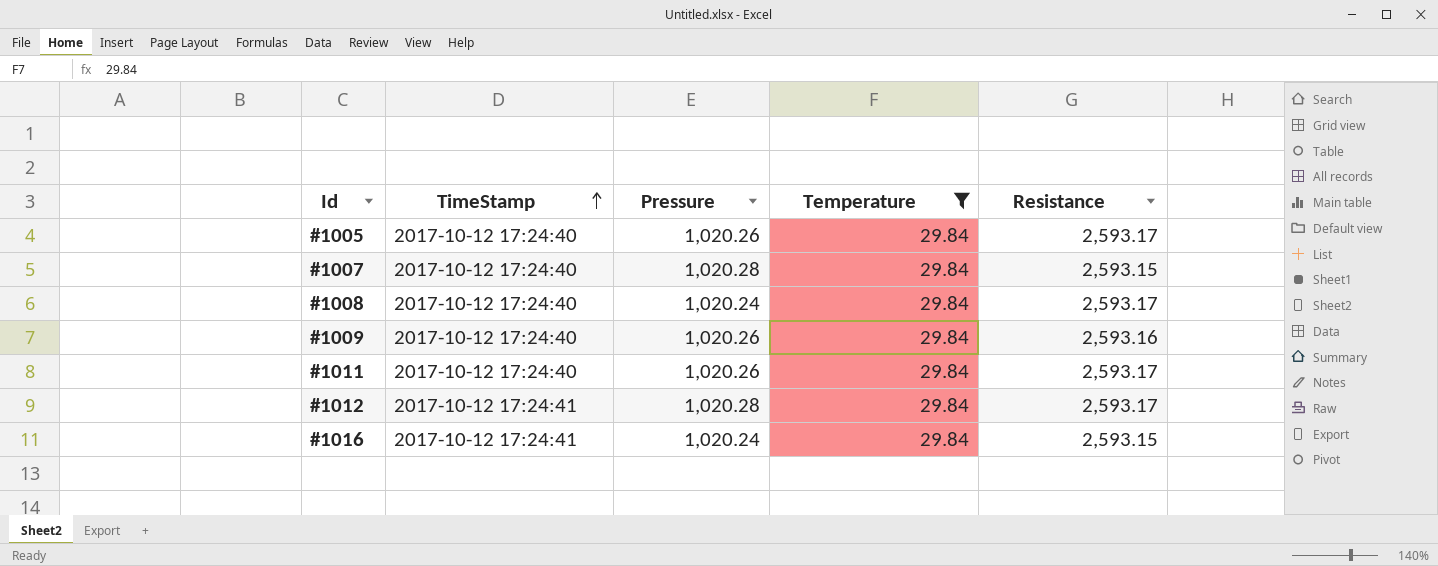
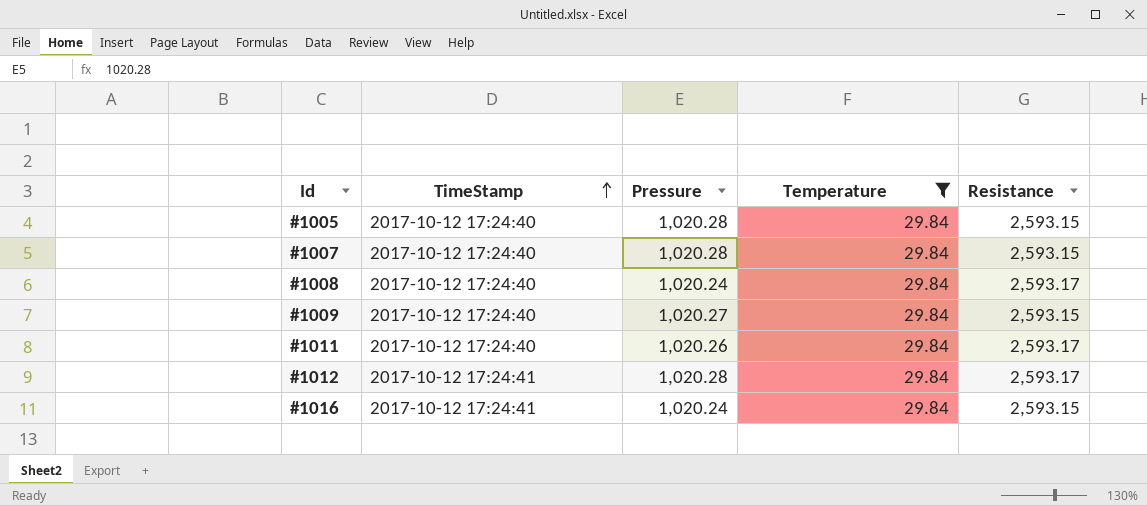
#1005 | Pressure: 1,020.26 -> 1,020.28
#1005 | Resistance: 2,593.17 -> 2,593.15
#1009 | Pressure: 1,020.26 -> 1,020.27
#1009 | Resistance: 2,593.16 -> 2,593.15

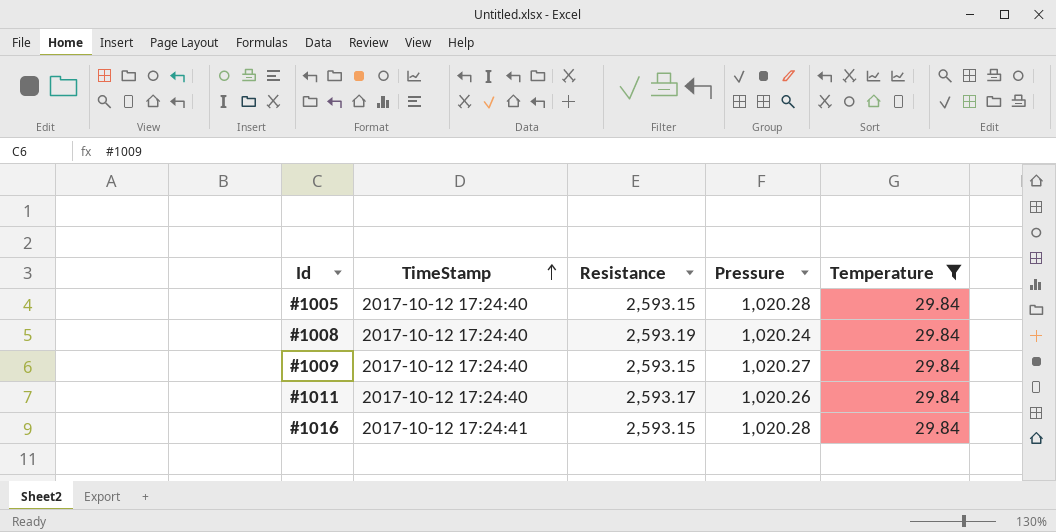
column Resistance | position: 5 -> 3
row #1007: 2017-10-12 17:24:40 | 1,020.28 | 29.84 | 2,593.15 -> none
row #1012: 2017-10-12 17:24:41 | 1,020.28 | 29.84 | 2,593.17 -> none
#1008 | Resistance: 2,593.17 -> 2,593.19
#1016 | Pressure: 1,020.24 -> 1,020.28

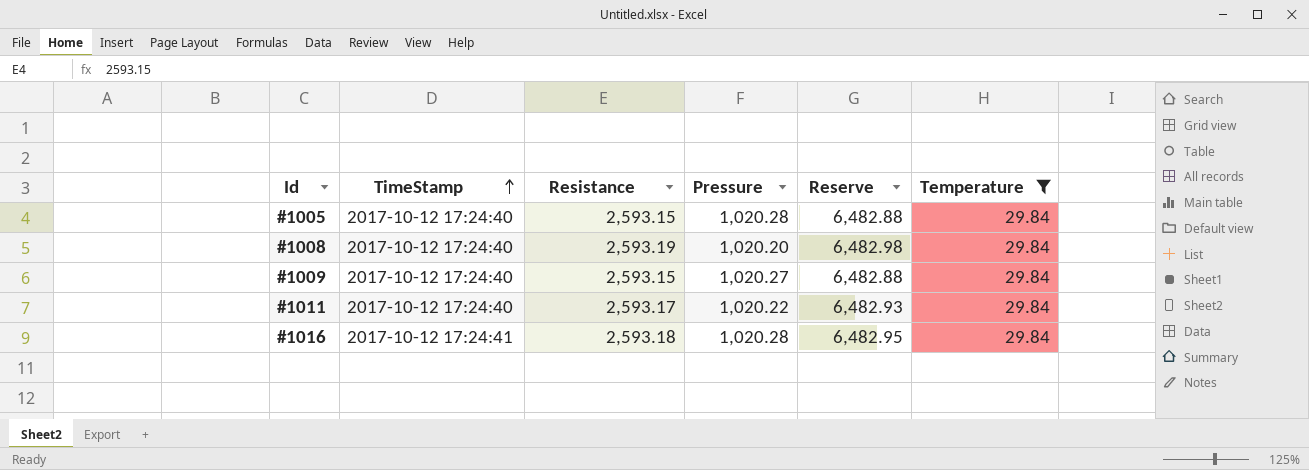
column Reserve | formula: none -> [Resistance] * 2.5
#1008 | Pressure: 1,020.24 -> 1,020.20
#1011 | Pressure: 1,020.26 -> 1,020.22
#1016 | Resistance: 2,593.15 -> 2,593.18

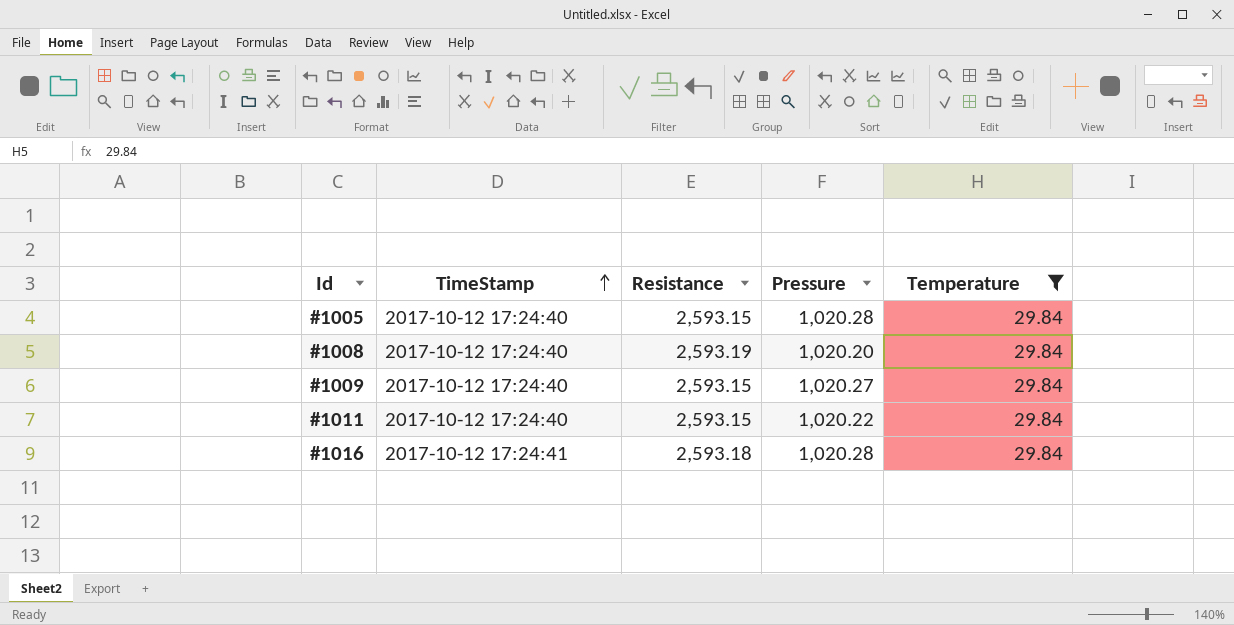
column Reserve | formula: [Resistance] * 2.5 -> none
#1011 | Resistance: 2,593.17 -> 2,593.15

